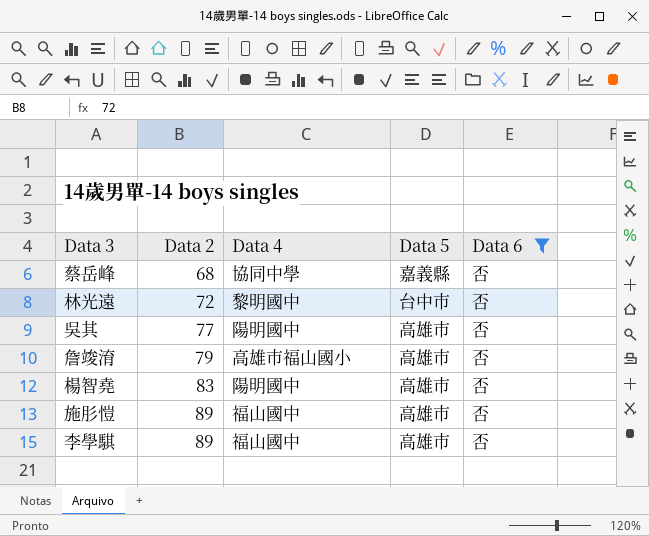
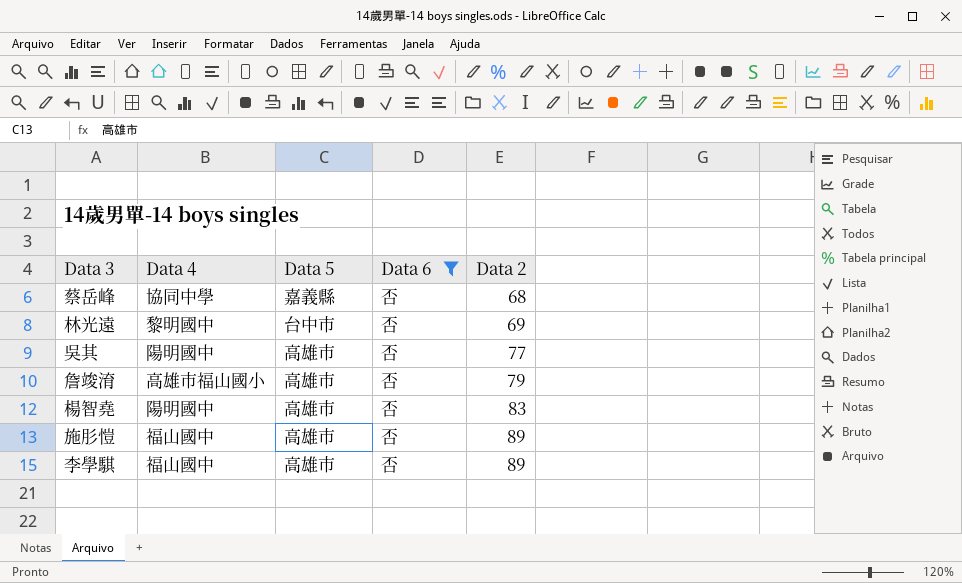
column Data 2 | position: 2 -> 5
林光遠 | Data 2: 72 -> 69

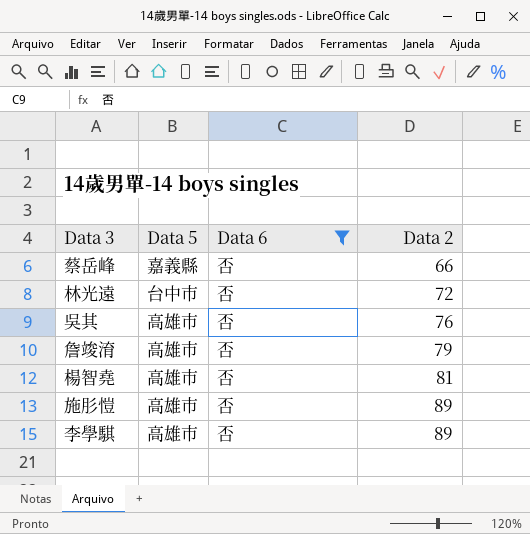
column Data 4 | position: 2 -> none
蔡岳峰 | Data 2: 68 -> 66
林光遠 | Data 2: 69 -> 72
吳其 | Data 2: 77 -> 76
楊智堯 | Data 2: 83 -> 81

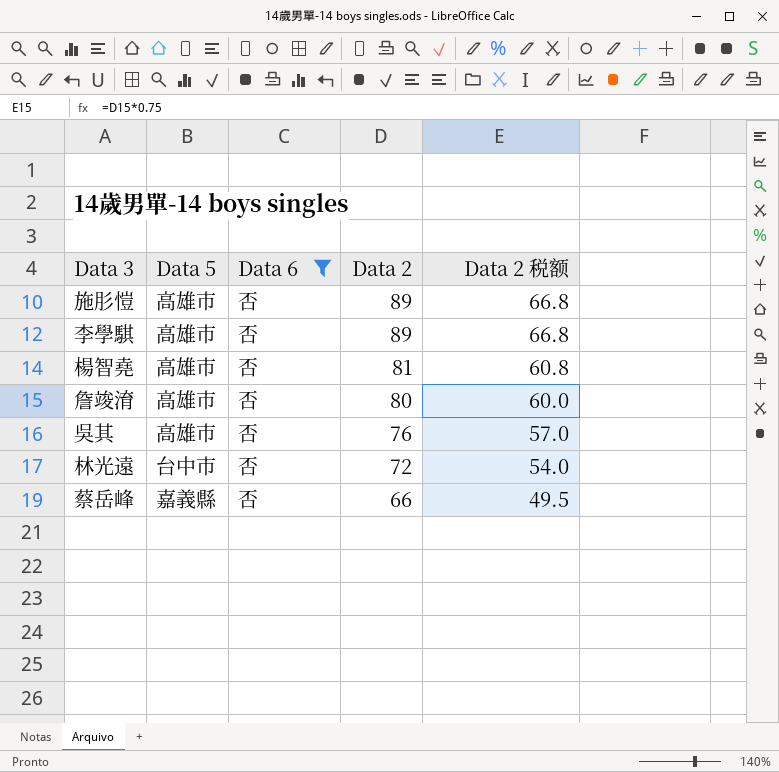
row order: Data 2 ascending -> Data 2 descending
column Data 2 税额 | formula: none -> [Data 2] * 0.75
詹竣淯 | Data 2: 79 -> 80

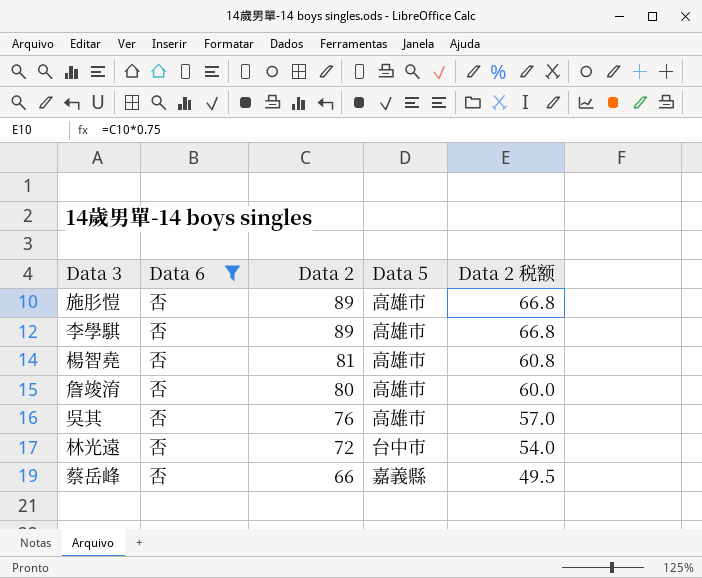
column Data 5 | position: 2 -> 4

